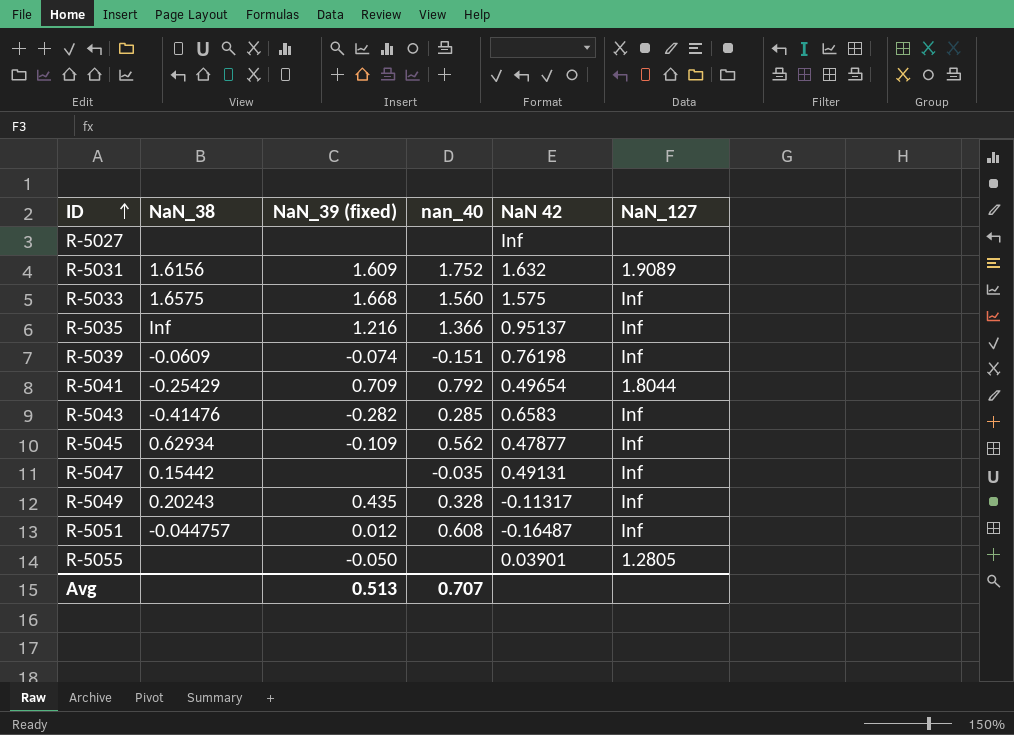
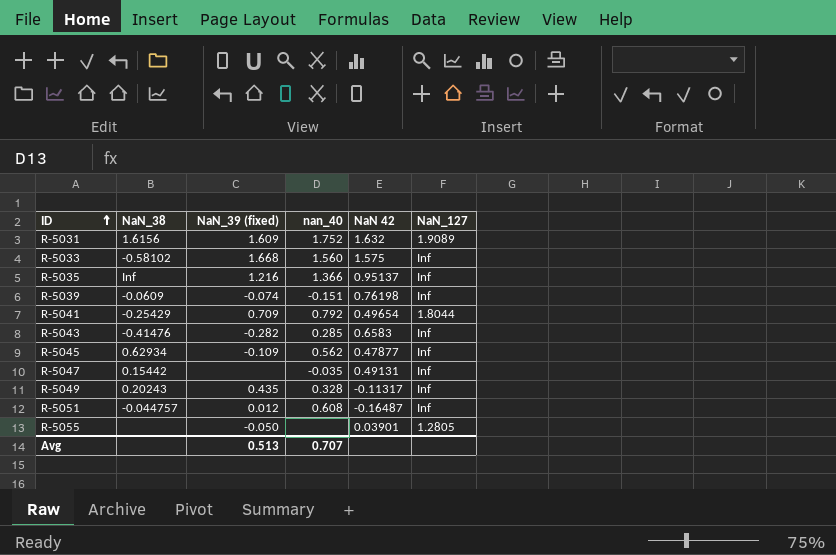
row R-5027: none | none | none | Inf | none -> none
R-5033 | NaN_38: 1.6575 -> -0.58102

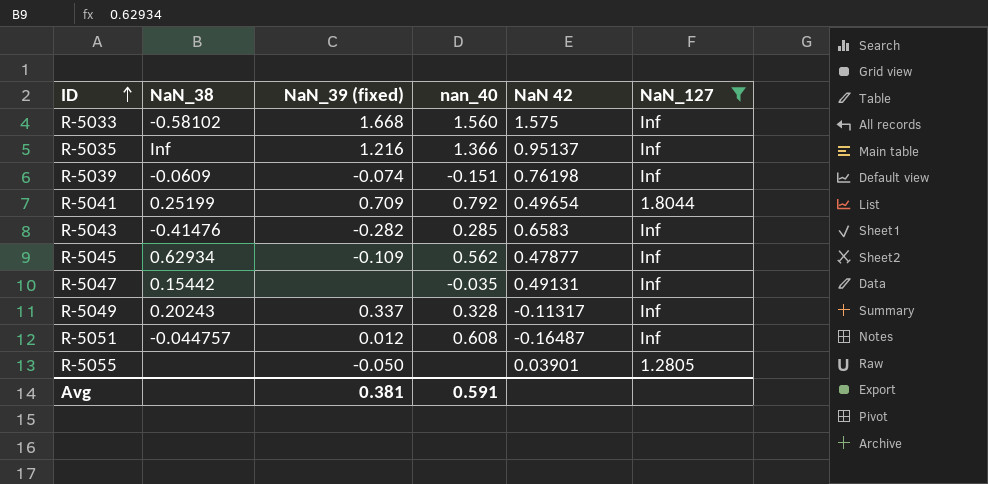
filter: none -> NaN_127 != 1.9089
R-5041 | NaN_38: -0.25429 -> 0.25199
R-5049 | NaN_39 (fixed): 0.435 -> 0.337
Avg | NaN_39 (fixed): 0.513 -> 0.381
Avg | nan_40: 0.707 -> 0.591

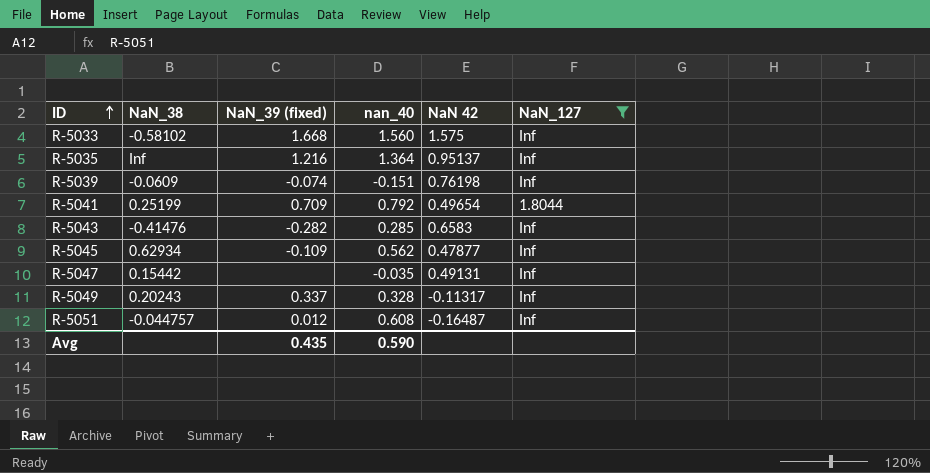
row R-5055: none | -0.050 | none | 0.03901 | 1.2805 -> none
R-5035 | nan_40: 1.366 -> 1.364
Avg | NaN_39 (fixed): 0.381 -> 0.435
Avg | nan_40: 0.591 -> 0.590

